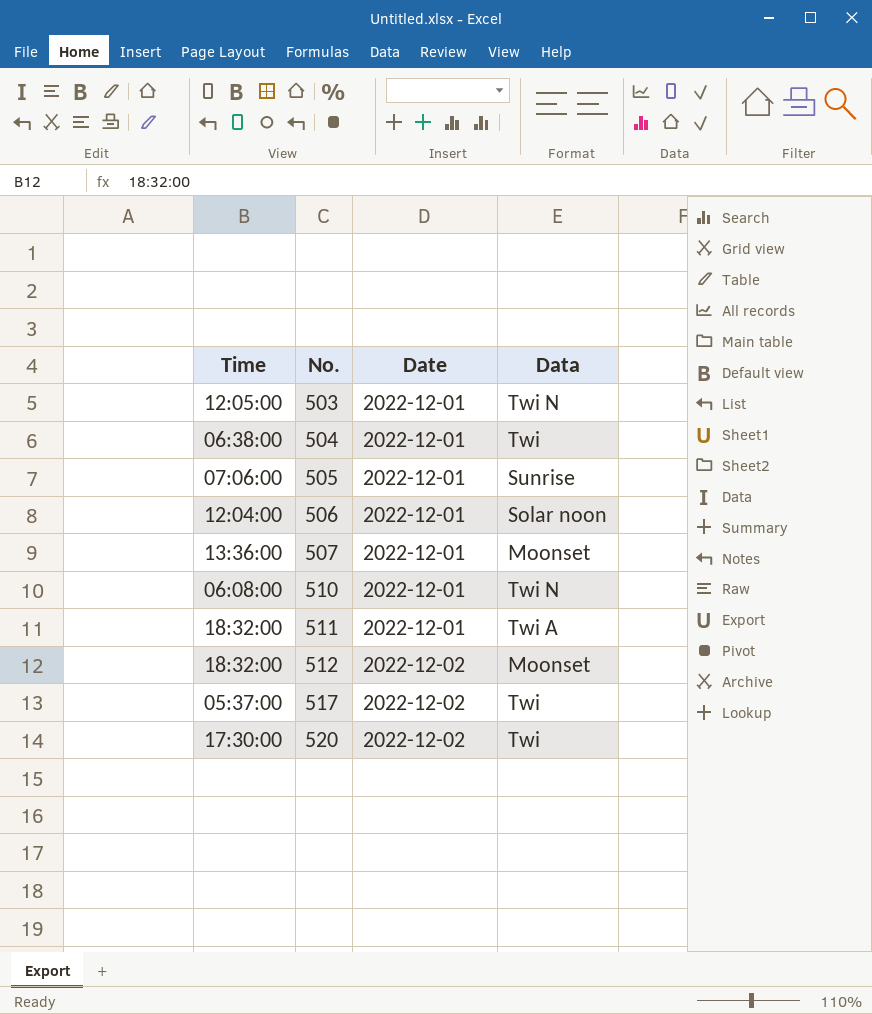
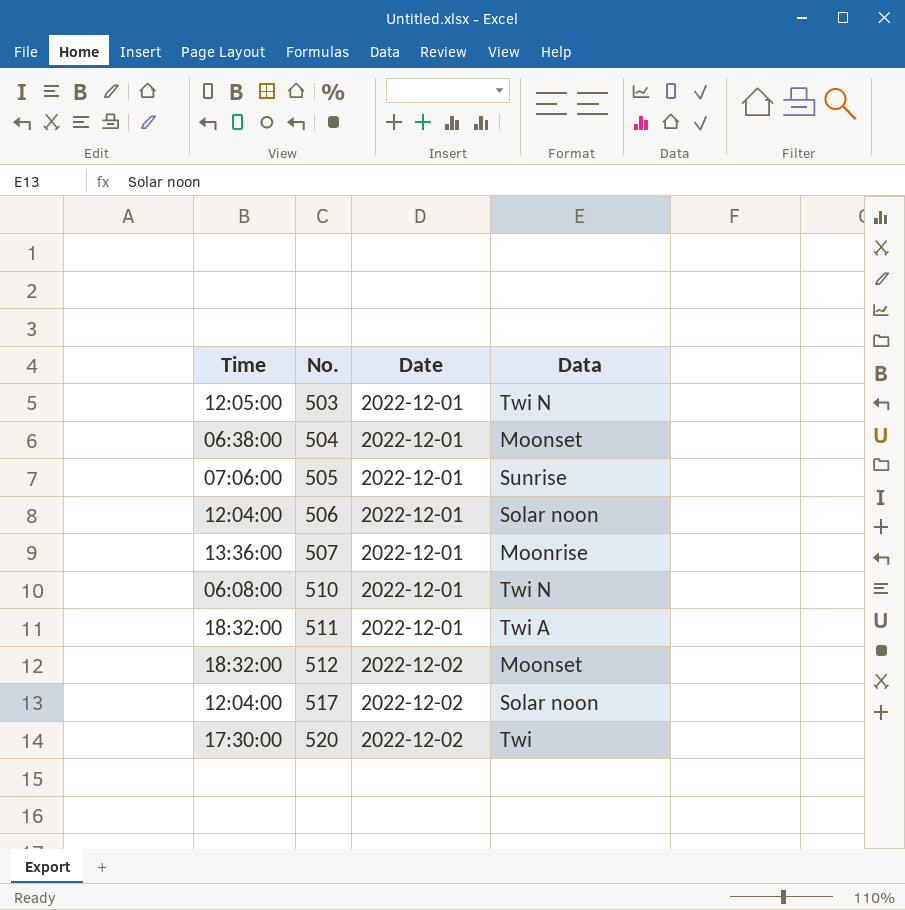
504 | Data: Twi -> Moonset
507 | Data: Moonset -> Moonrise
517 | Time: 05:37:00 -> 12:04:00
517 | Data: Twi -> Solar noon

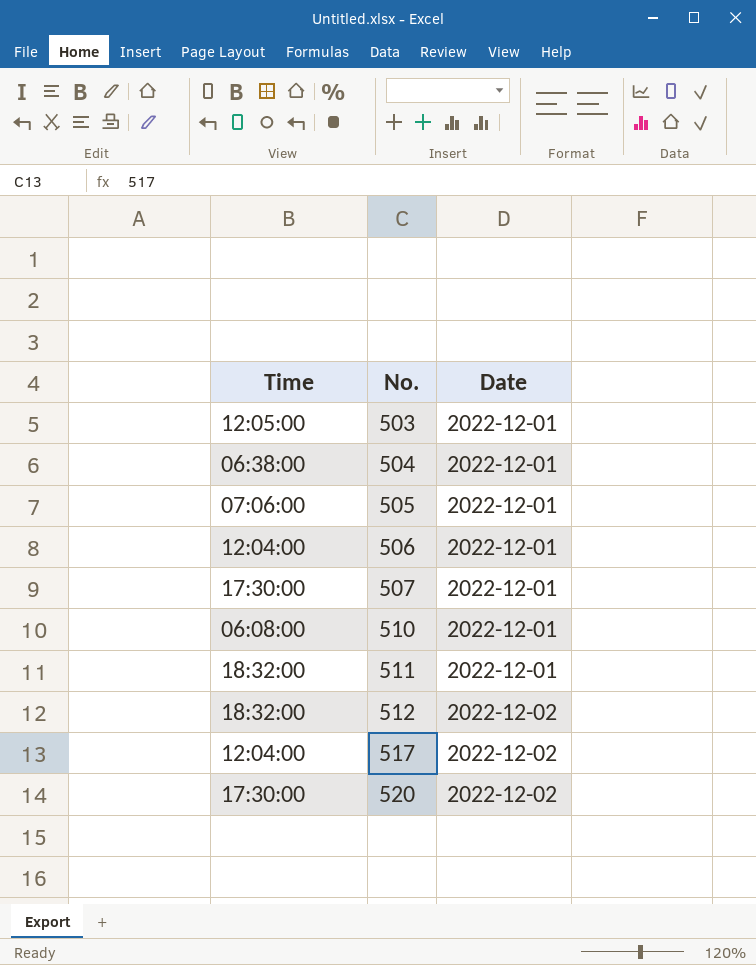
column Data | position: 4 -> none
507 | Time: 13:36:00 -> 17:30:00

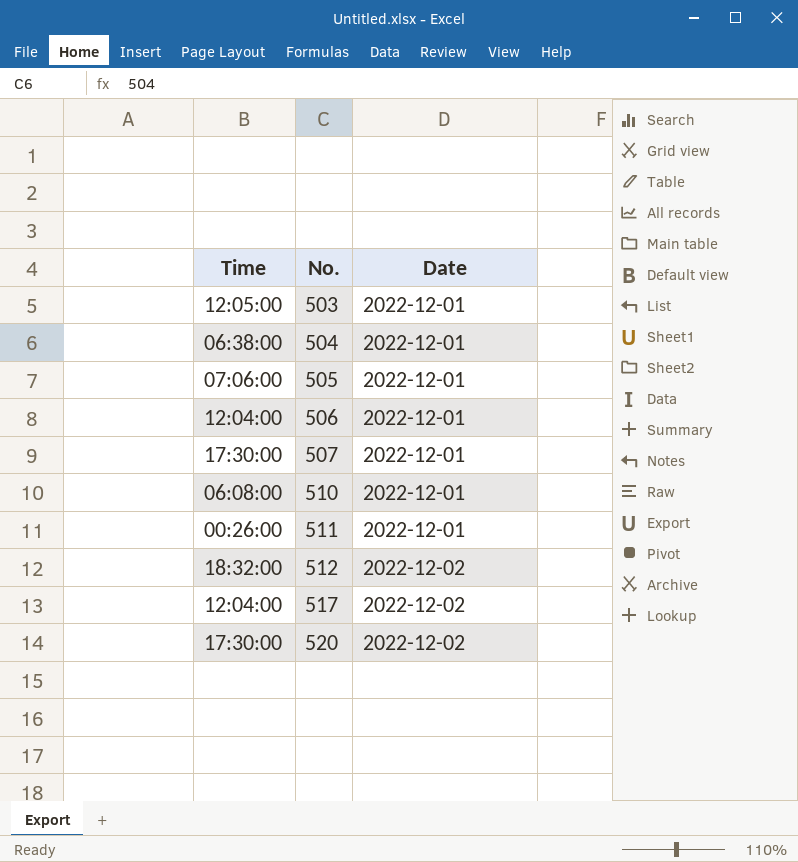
511 | Time: 18:32:00 -> 00:26:00

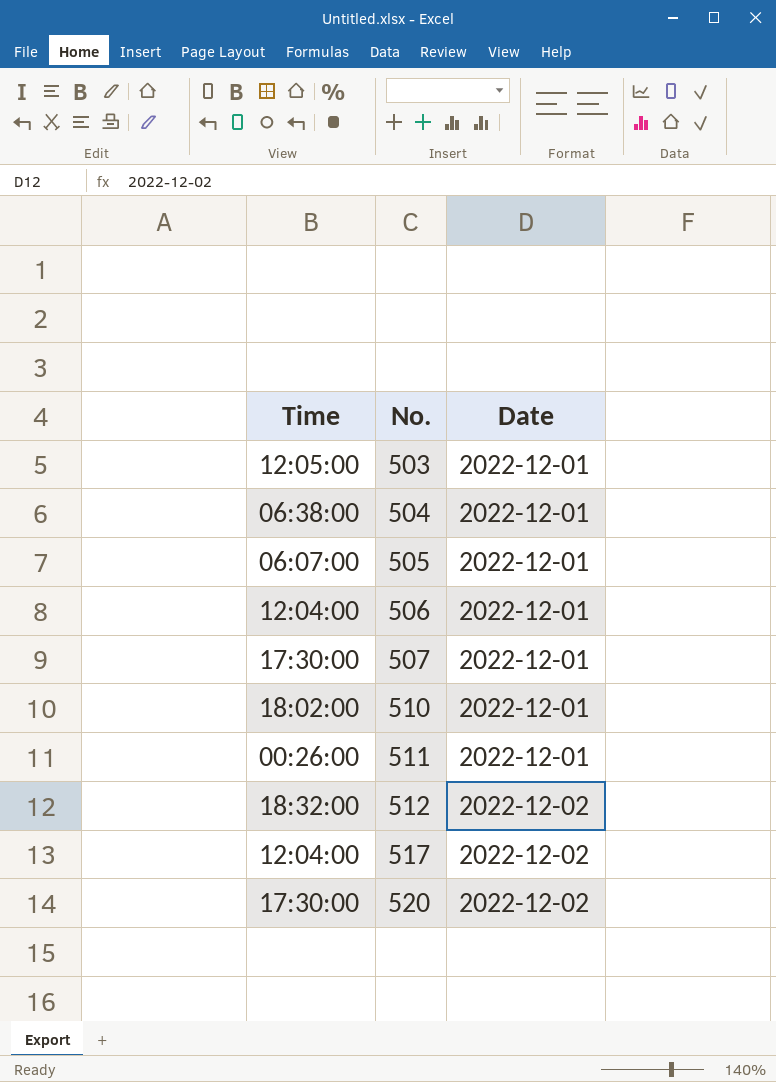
505 | Time: 07:06:00 -> 06:07:00
510 | Time: 06:08:00 -> 18:02:00

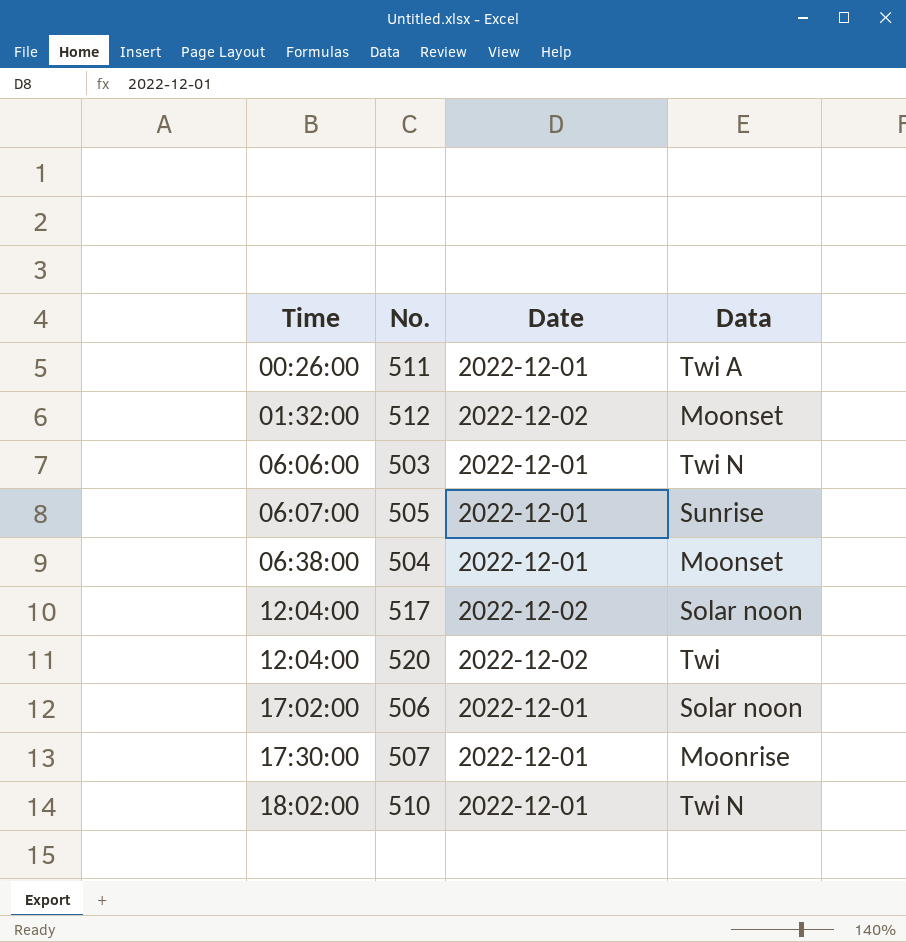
row order: No. ascending -> Time ascending
column Data | position: none -> 4
512 | Time: 18:32:00 -> 01:32:00
503 | Time: 12:05:00 -> 06:06:00
520 | Time: 17:30:00 -> 12:04:00
506 | Time: 12:04:00 -> 17:02:00

